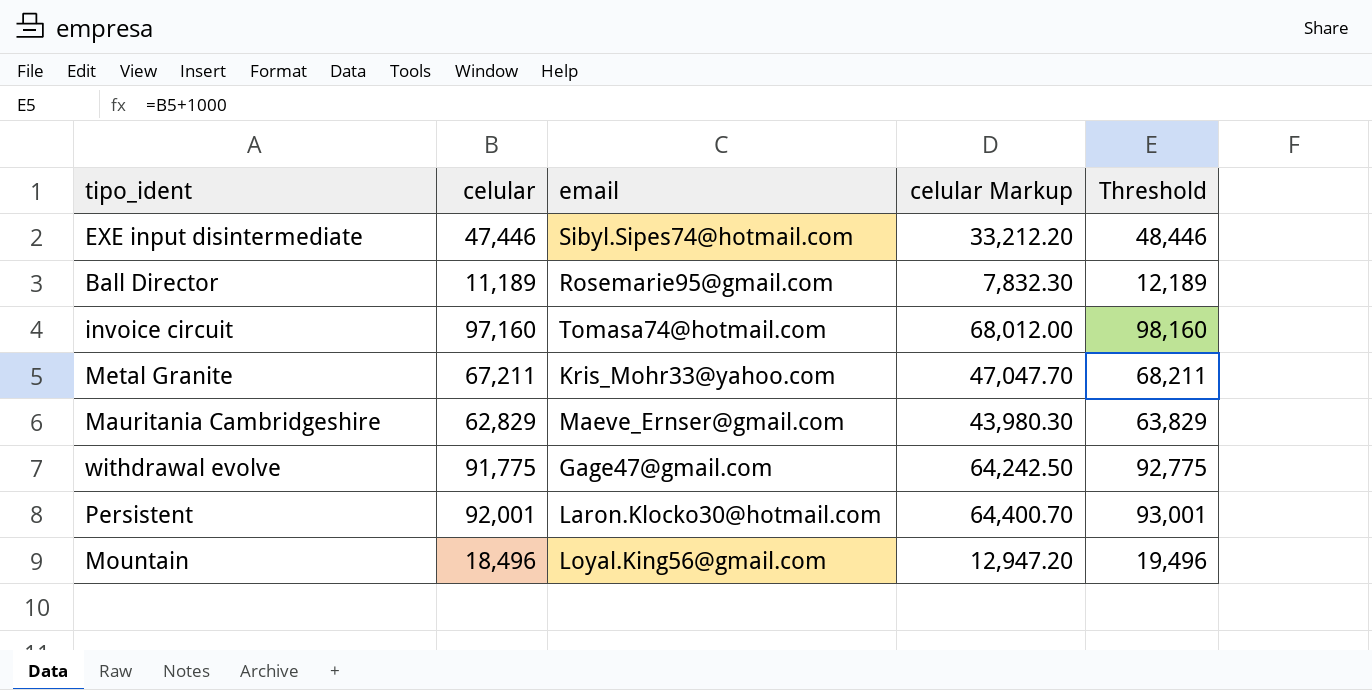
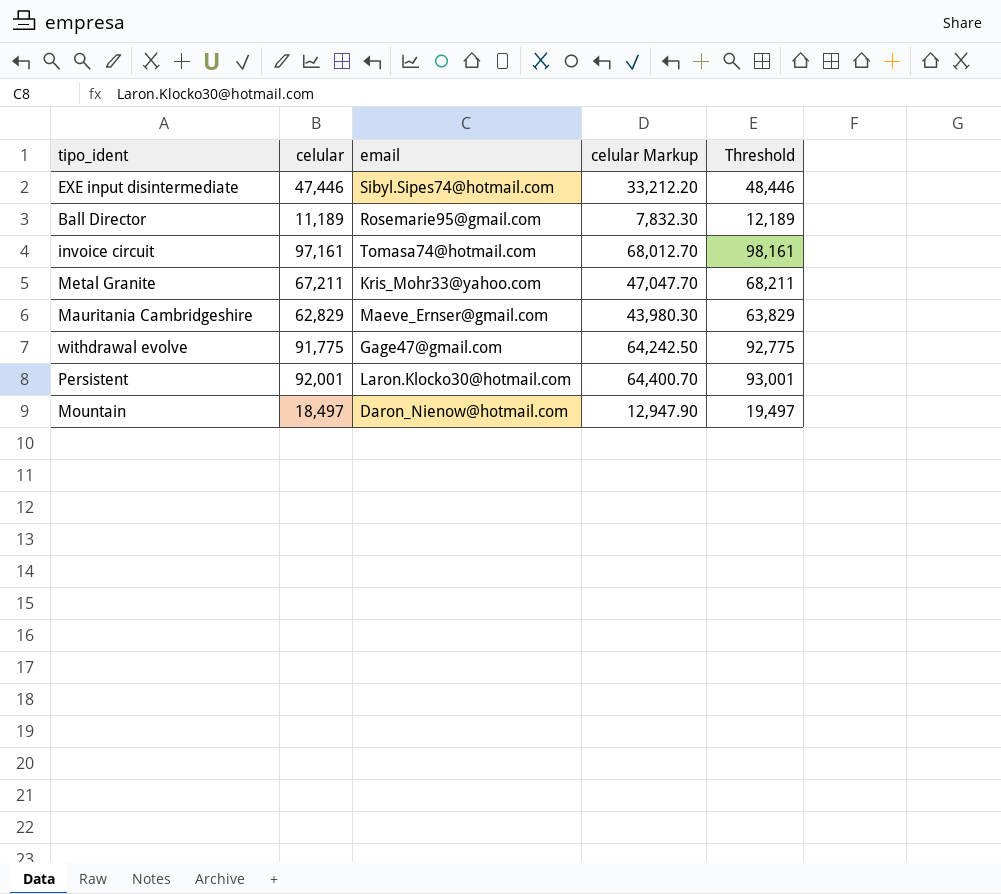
invoice circuit | celular: 97,160 -> 97,161
invoice circuit | celular Markup: 68,012.00 -> 68,012.70
invoice circuit | Threshold: 98,160 -> 98,161
Mountain | celular: 18,496 -> 18,497
Mountain | email: Loyal.King56@gmail.com -> Daron_Nienow@hotmail.com
Mountain | celular Markup: 12,947.20 -> 12,947.90
Mountain | Threshold: 19,496 -> 19,497

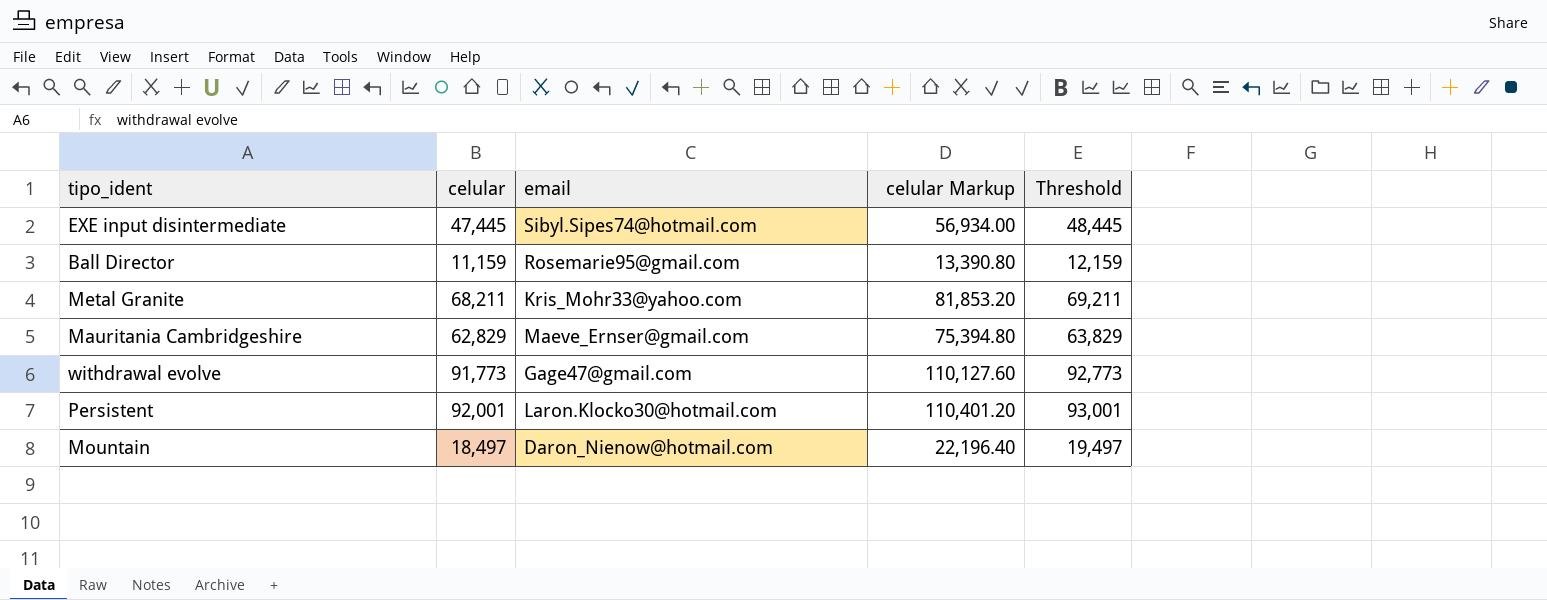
column celular Markup | formula: [celular] * 0.7 -> [celular] * 1.2
row invoice circuit: 97,161 | Tomasa74@hotmail.com | 68,012.70 | 98,161 -> none
EXE input disintermediate | celular: 47,446 -> 47,445
EXE input disintermediate | Threshold: 48,446 -> 48,445
Ball Director | celular: 11,189 -> 11,159
Ball Director | Threshold: 12,189 -> 12,159
Metal Granite | celular: 67,211 -> 68,211
Metal Granite | Threshold: 68,211 -> 69,211
withdrawal evolve | celular: 91,775 -> 91,773
withdrawal evolve | Threshold: 92,775 -> 92,773

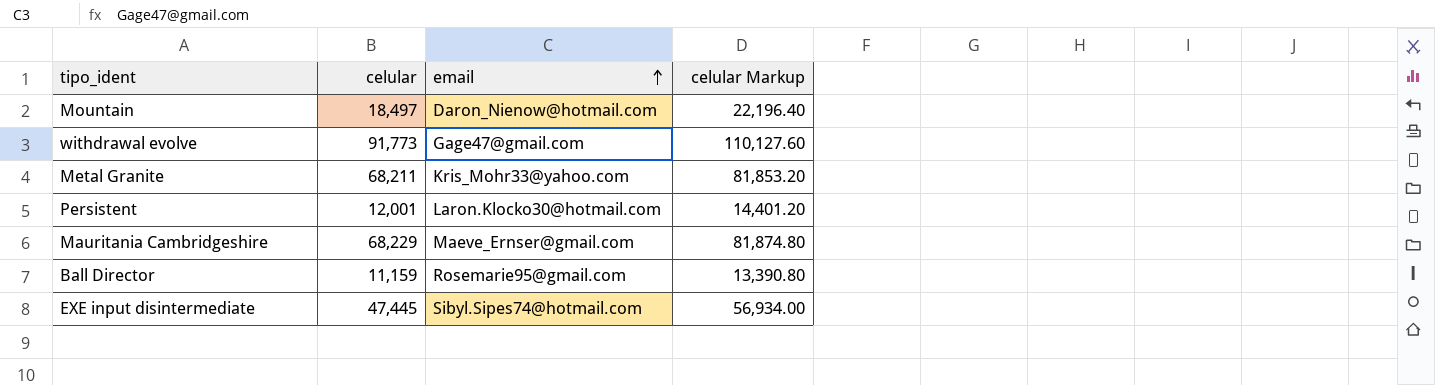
row order: none -> email ascending
column Threshold | formula: [celular] + 1000 -> none
Persistent | celular: 92,001 -> 12,001
Persistent | celular Markup: 110,401.20 -> 14,401.20
Mauritania Cambridgeshire | celular: 62,829 -> 68,229
Mauritania Cambridgeshire | celular Markup: 75,394.80 -> 81,874.80

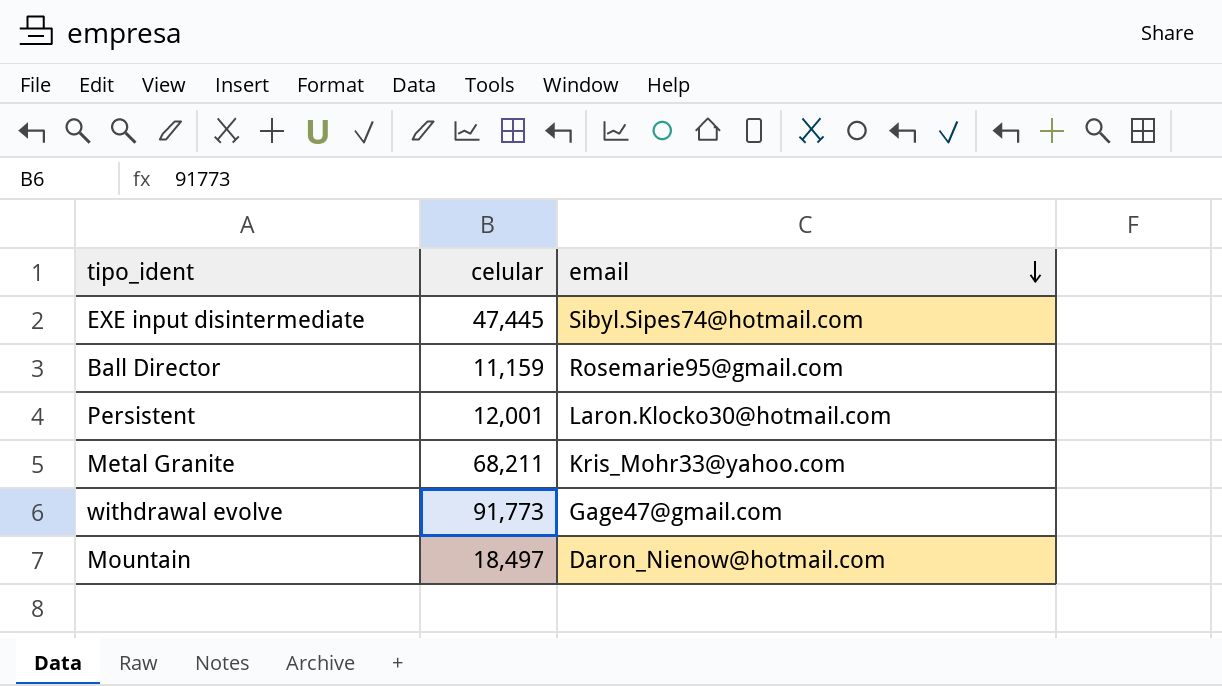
row order: email ascending -> email descending
column celular Markup | formula: [celular] * 1.2 -> none
row Mauritania Cambridgeshire: 68,229 | Maeve_Ernser@gmail.com | 81,874.80 -> none

